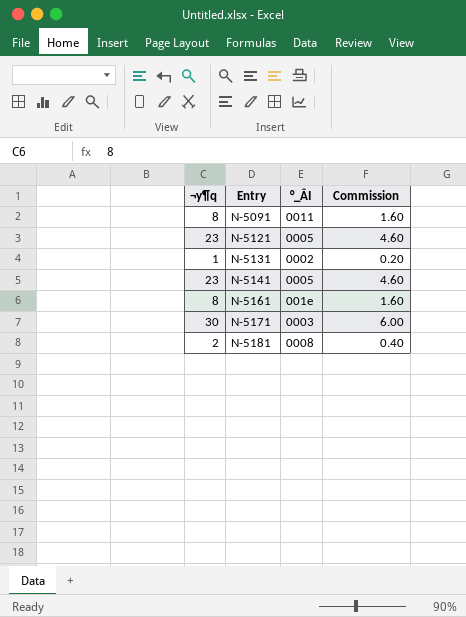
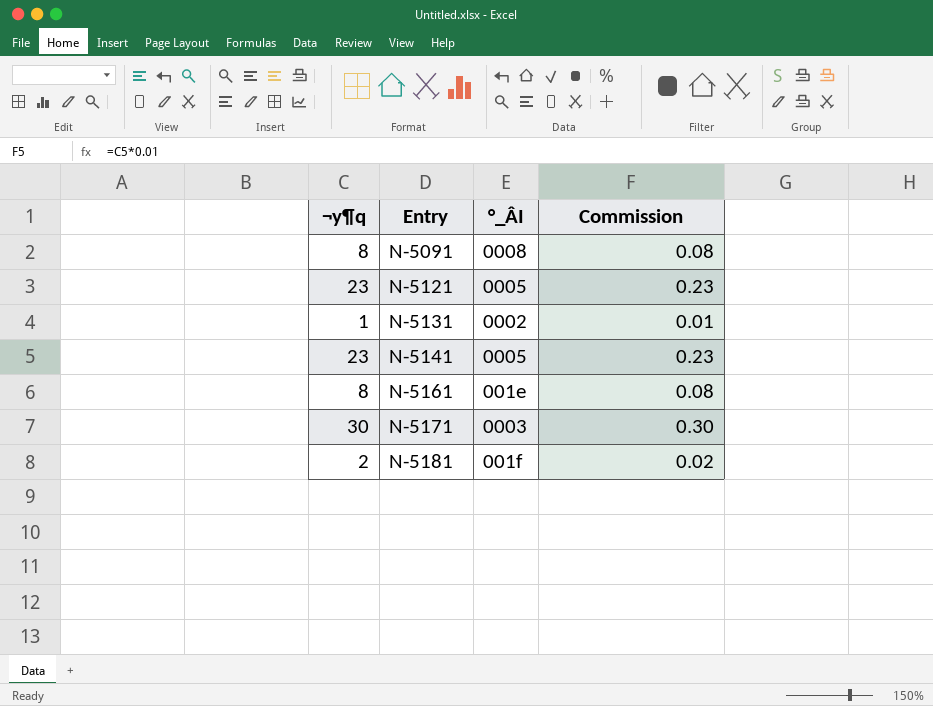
column Commission | formula: [¬y¶q] * 0.2 -> [¬y¶q] * 0.01
N-5091 | °_ÂI: 0011 -> 0008
N-5181 | °_ÂI: 0008 -> 001f

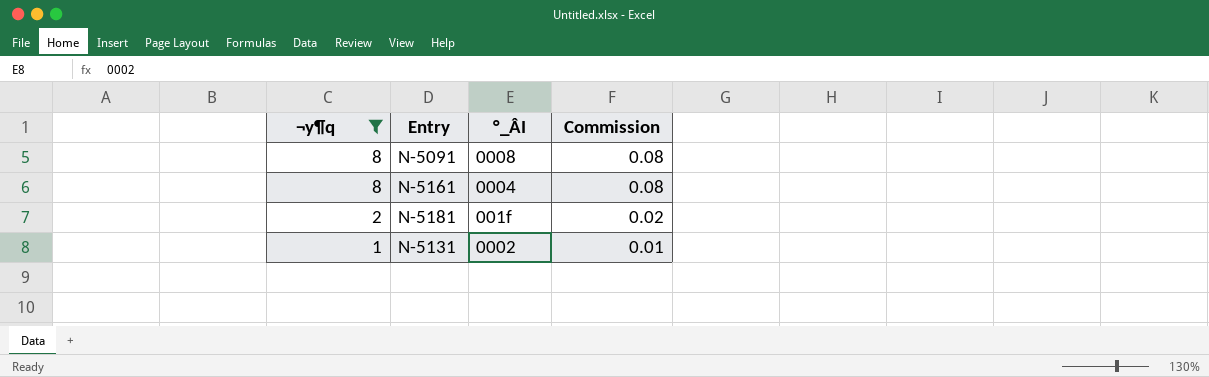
filter: none -> ¬y¶q <= 8
row order: Entry ascending -> ¬y¶q descending
N-5161 | °_ÂI: 001e -> 0004

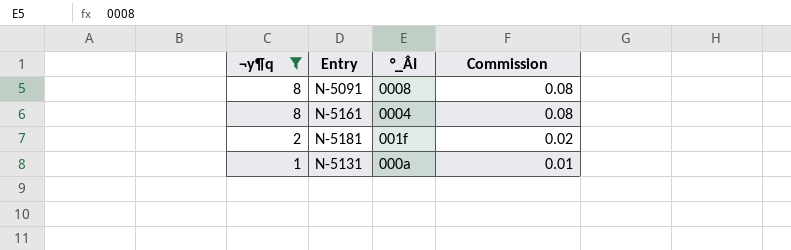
N-5131 | °_ÂI: 0002 -> 000a

